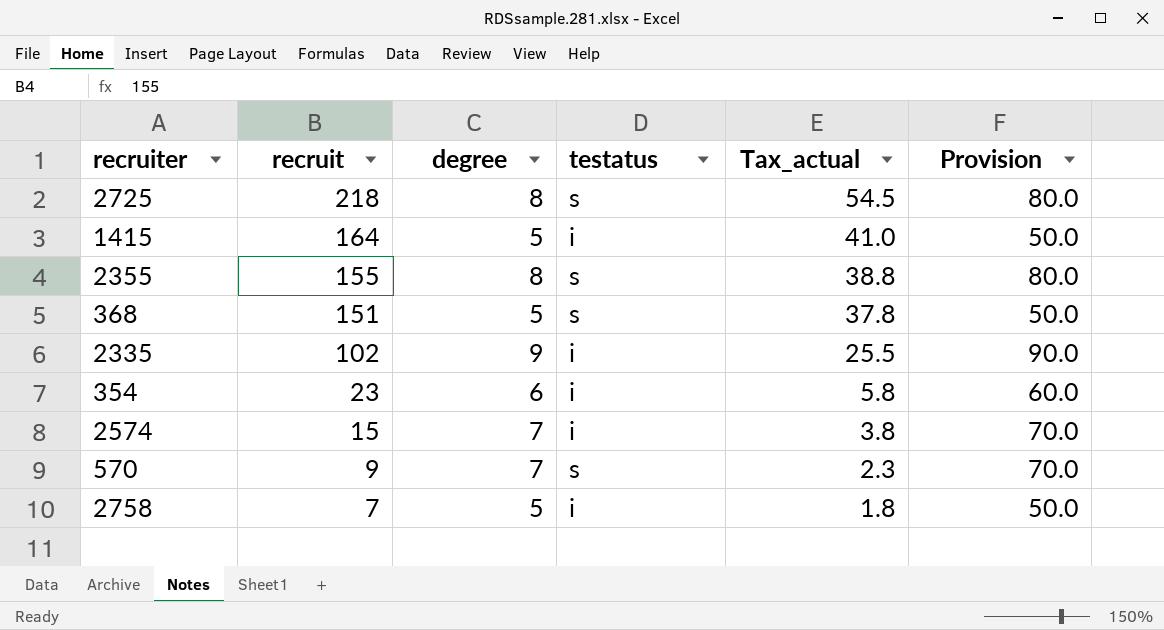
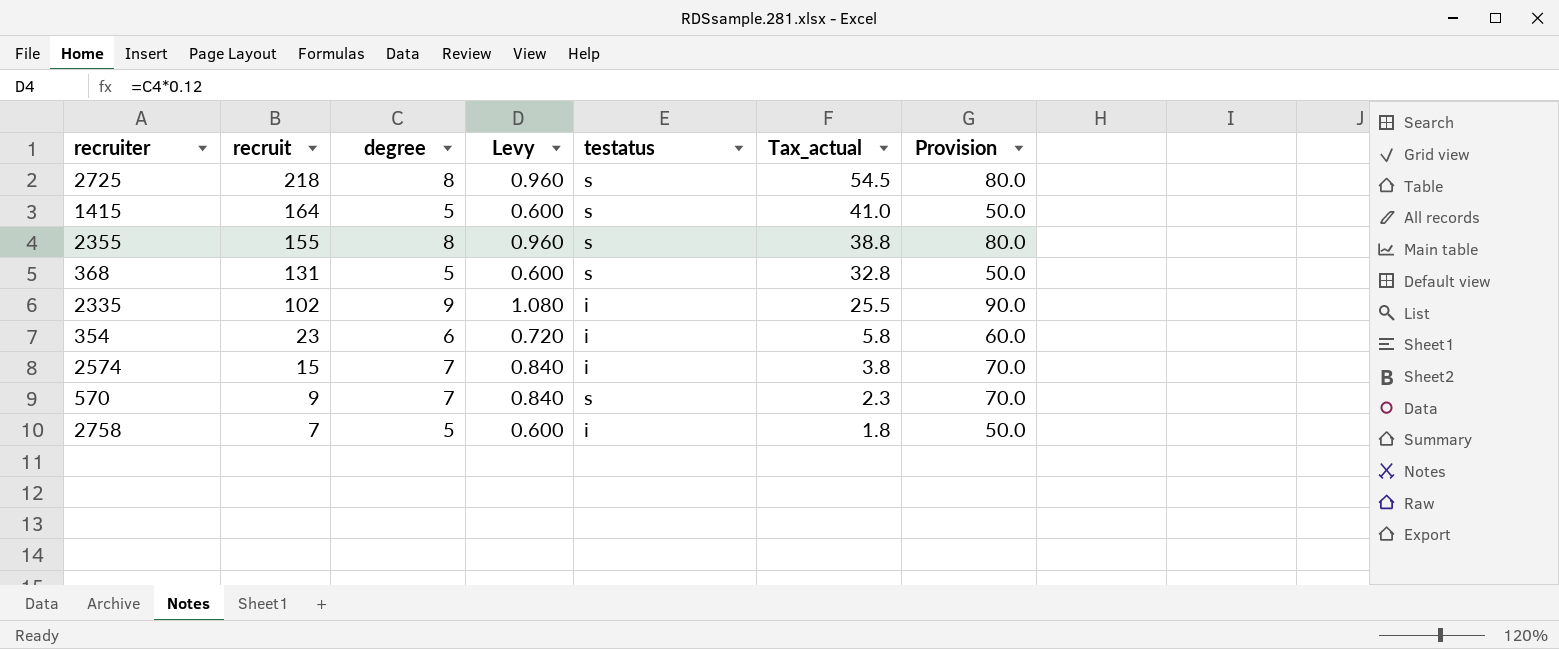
column Levy | formula: none -> [degree] * 0.12
1415 | testatus: i -> s
368 | recruit: 151 -> 131
368 | Tax_actual: 37.8 -> 32.8

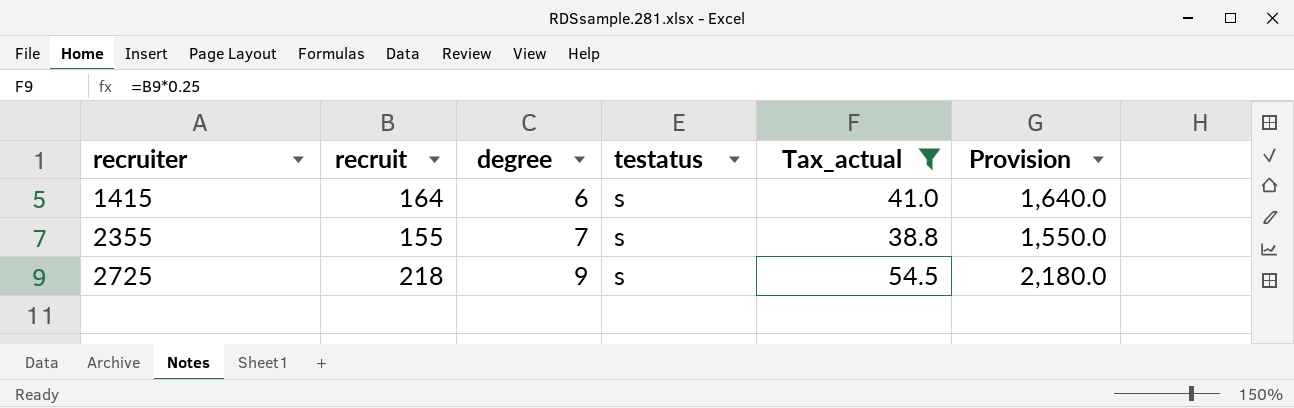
filter: none -> Tax_actual >= 38.8
row order: recruit descending -> recruiter ascending
column Levy | formula: [degree] * 0.12 -> none
column Provision | formula: [degree] * 10 -> [recruit] * 10
1415 | degree: 5 -> 6
2355 | degree: 8 -> 7
2725 | degree: 8 -> 9

